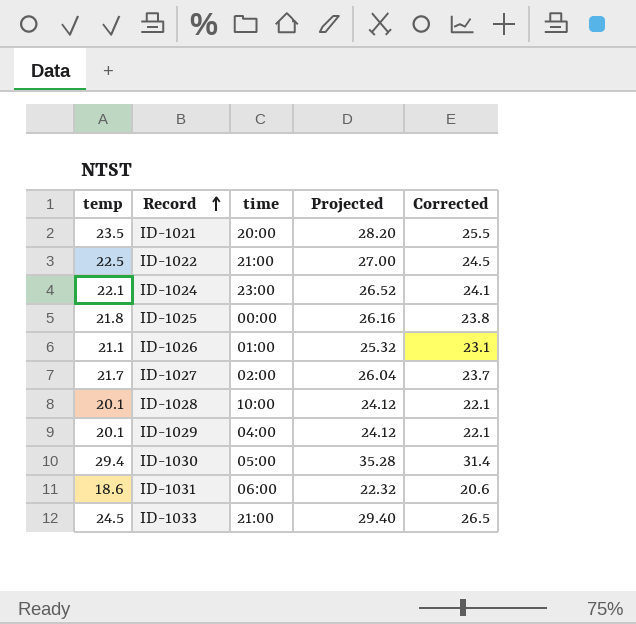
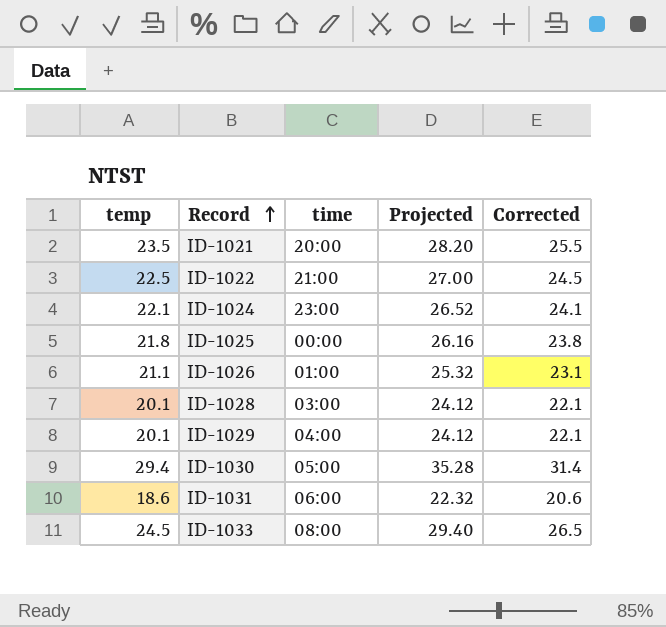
row ID-1027: 21.7 | 02:00 | 26.04 | 23.7 -> none
ID-1028 | time: 10:00 -> 03:00
ID-1033 | time: 21:00 -> 08:00

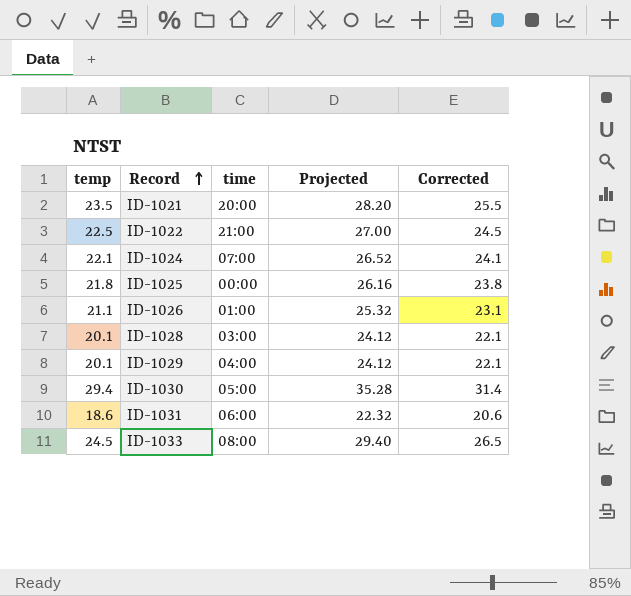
ID-1024 | time: 23:00 -> 07:00

